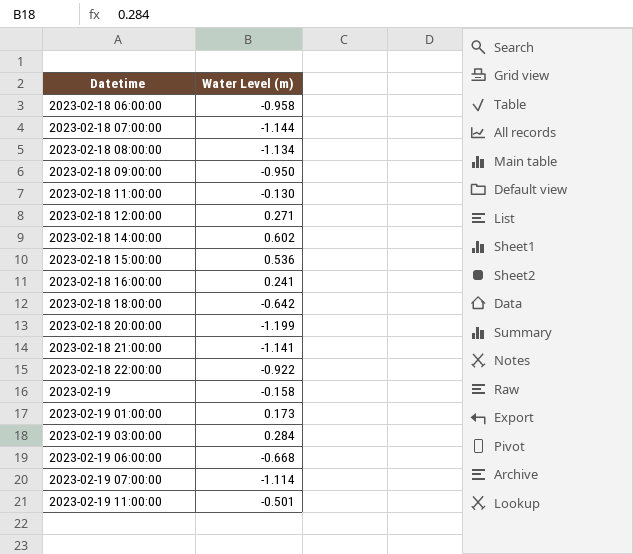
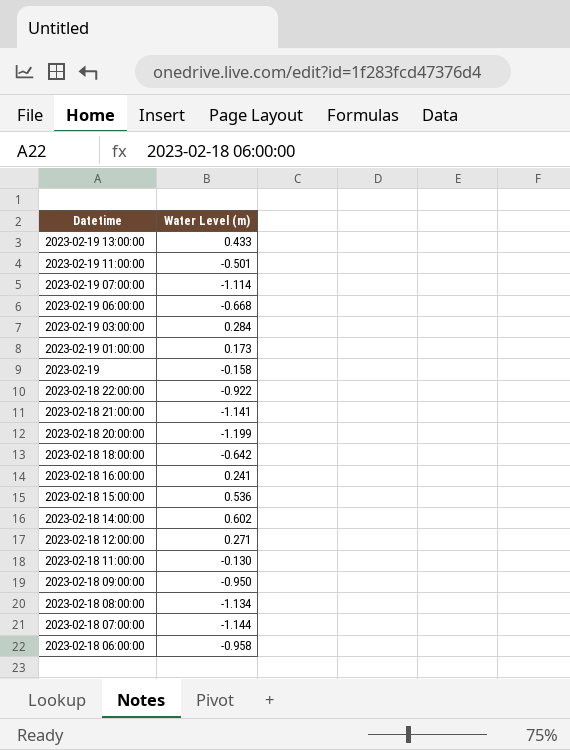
row order: Datetime ascending -> Datetime descending
row 2023-02-19 13:00:00: none -> 0.433

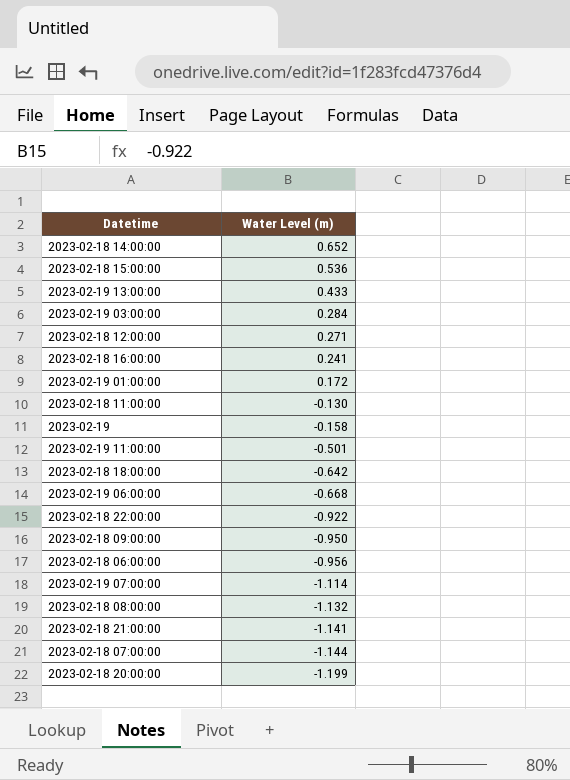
row order: Datetime descending -> Water Level (m) descending
2023-02-18 14:00:00 | Water Level (m): 0.602 -> 0.652
2023-02-19 01:00:00 | Water Level (m): 0.173 -> 0.172
2023-02-18 06:00:00 | Water Level (m): -0.958 -> -0.956
2023-02-18 08:00:00 | Water Level (m): -1.134 -> -1.132

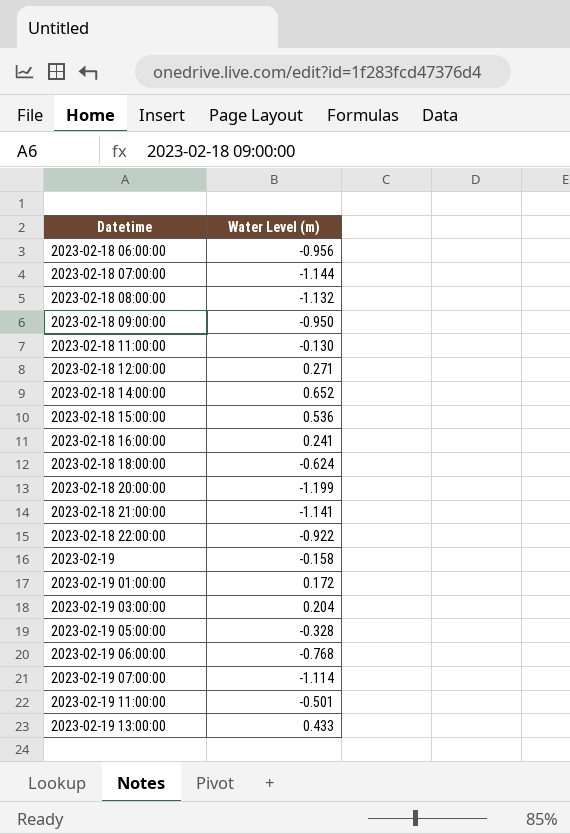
row order: Water Level (m) descending -> Datetime ascending
2023-02-18 18:00:00 | Water Level (m): -0.642 -> -0.624
2023-02-19 03:00:00 | Water Level (m): 0.284 -> 0.204
row 2023-02-19 05:00:00: none -> -0.328
2023-02-19 06:00:00 | Water Level (m): -0.668 -> -0.768

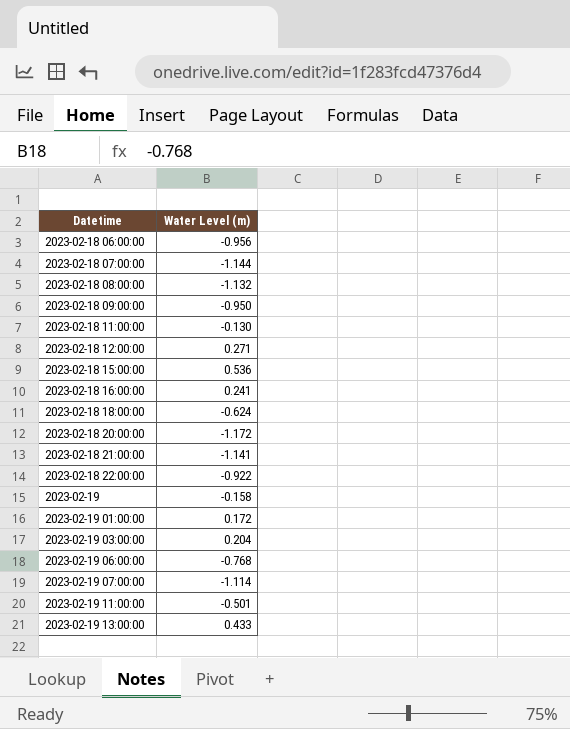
row 2023-02-18 14:00:00: 0.652 -> none
row 2023-02-19 05:00:00: -0.328 -> none
2023-02-18 20:00:00 | Water Level (m): -1.199 -> -1.172

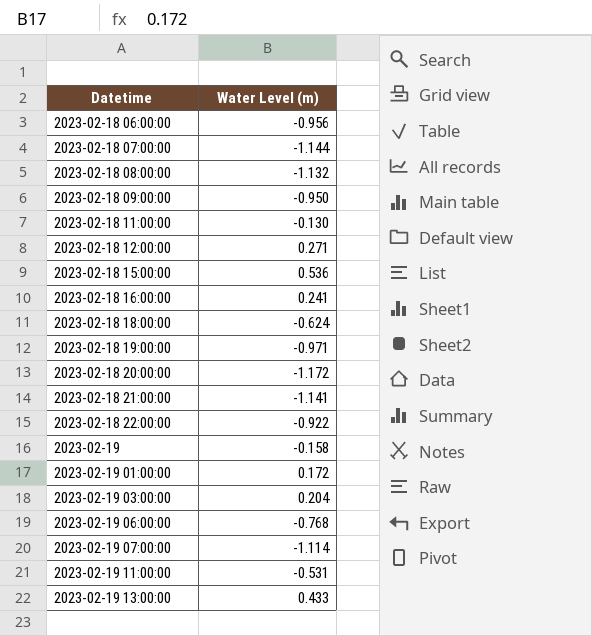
row 2023-02-18 19:00:00: none -> -0.971
2023-02-19 11:00:00 | Water Level (m): -0.501 -> -0.531

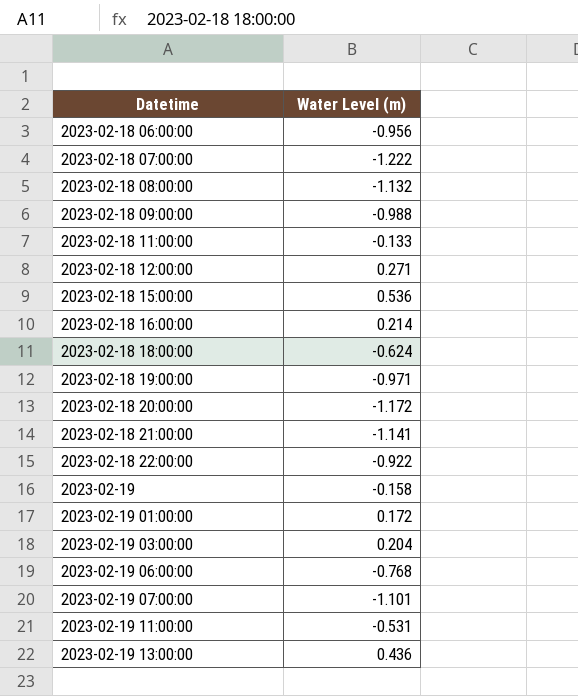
2023-02-18 07:00:00 | Water Level (m): -1.144 -> -1.222
2023-02-18 09:00:00 | Water Level (m): -0.950 -> -0.988
2023-02-18 11:00:00 | Water Level (m): -0.130 -> -0.133
2023-02-18 16:00:00 | Water Level (m): 0.241 -> 0.214
2023-02-19 07:00:00 | Water Level (m): -1.114 -> -1.101
2023-02-19 13:00:00 | Water Level (m): 0.433 -> 0.436

